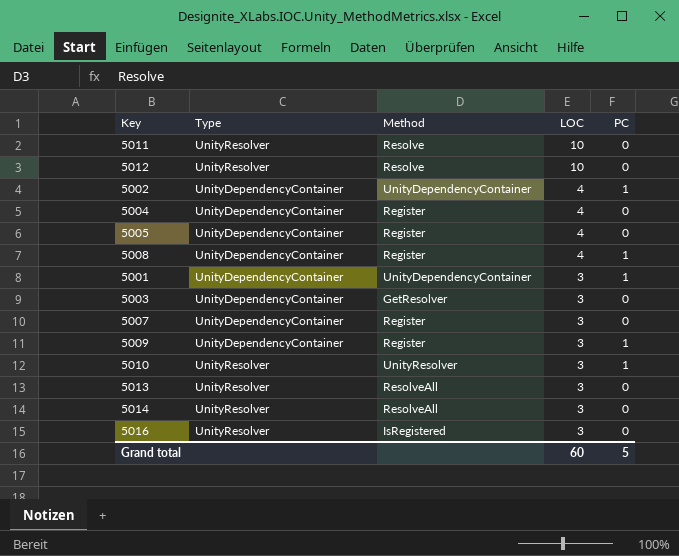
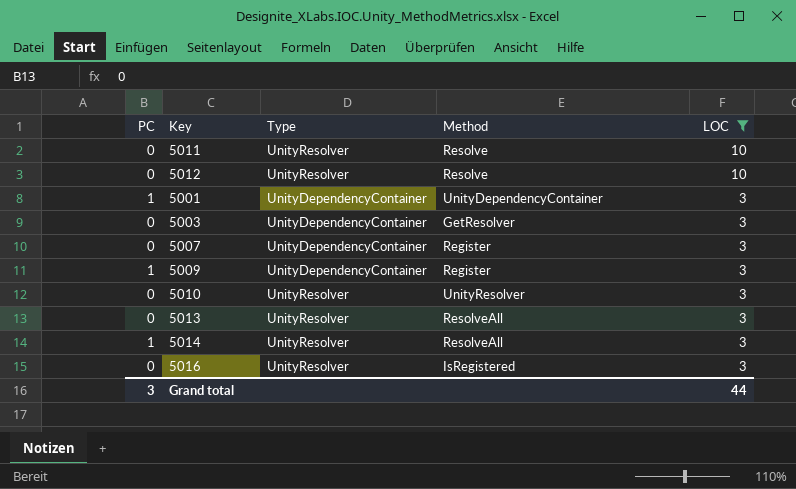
filter: none -> LOC != 4
column PC | position: 5 -> 1
5010 | PC: 1 -> 0
5014 | PC: 0 -> 1
Grand total | PC: 5 -> 3
Grand total | LOC: 60 -> 44

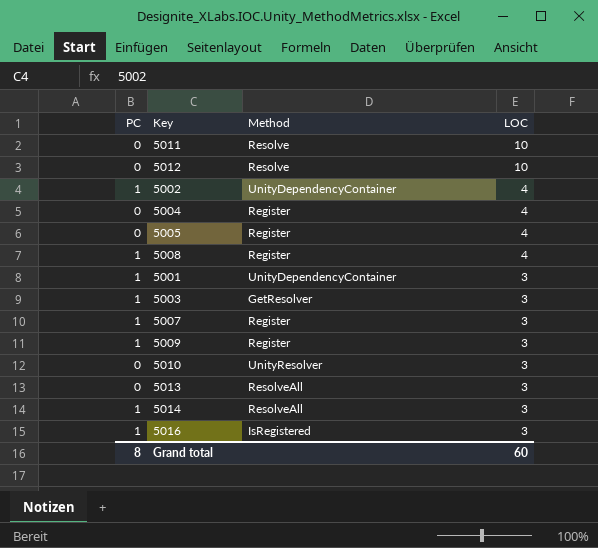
filter: LOC != 4 -> none
column Type | position: 3 -> none
5003 | PC: 0 -> 1
5007 | PC: 0 -> 1
5016 | PC: 0 -> 1
Grand total | PC: 3 -> 8
Grand total | LOC: 44 -> 60

